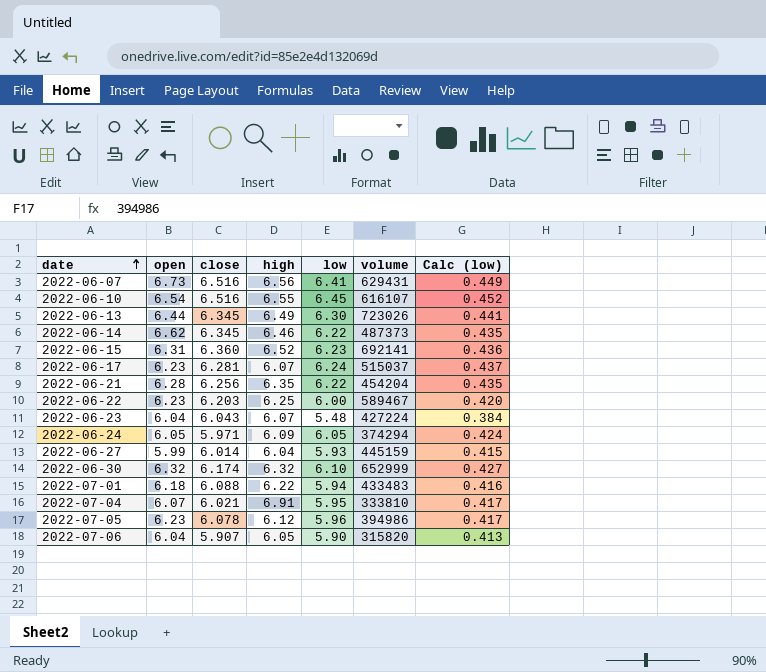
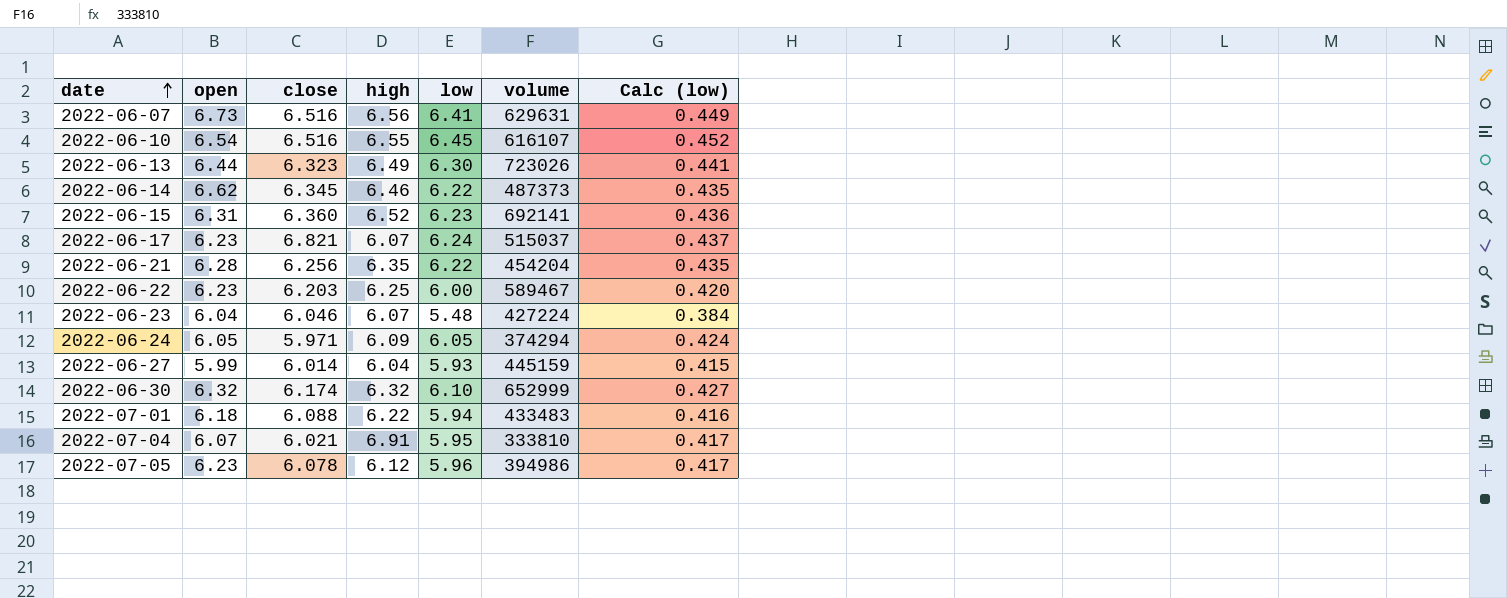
row 2022-07-06: 6.04 | 5.907 | 6.05 | 5.90 | 315820 | 0.413 -> none
2022-06-07 | volume: 629431 -> 629631
2022-06-13 | close: 6.345 -> 6.323
2022-06-17 | close: 6.281 -> 6.821
2022-06-23 | close: 6.043 -> 6.046

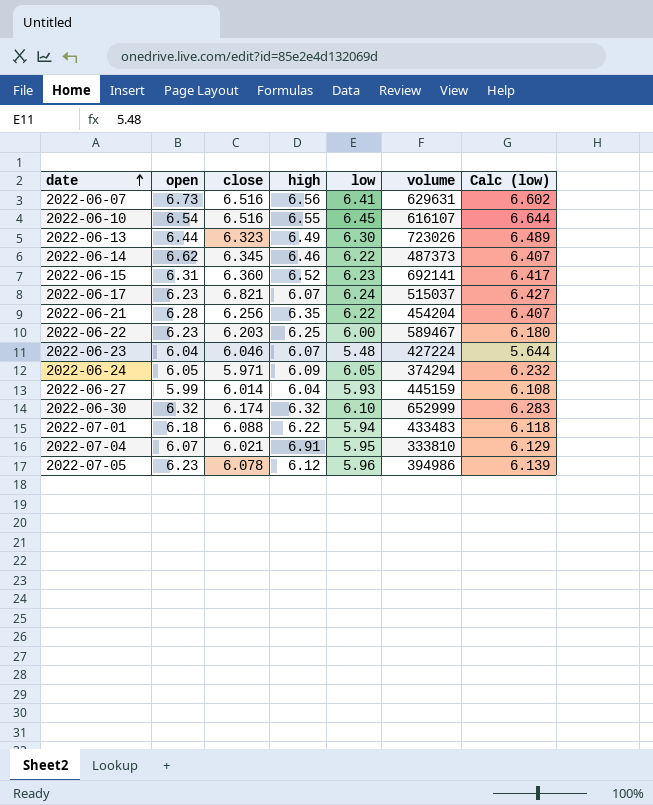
column Calc (low) | formula: [low] * 0.07 -> [low] * 1.03

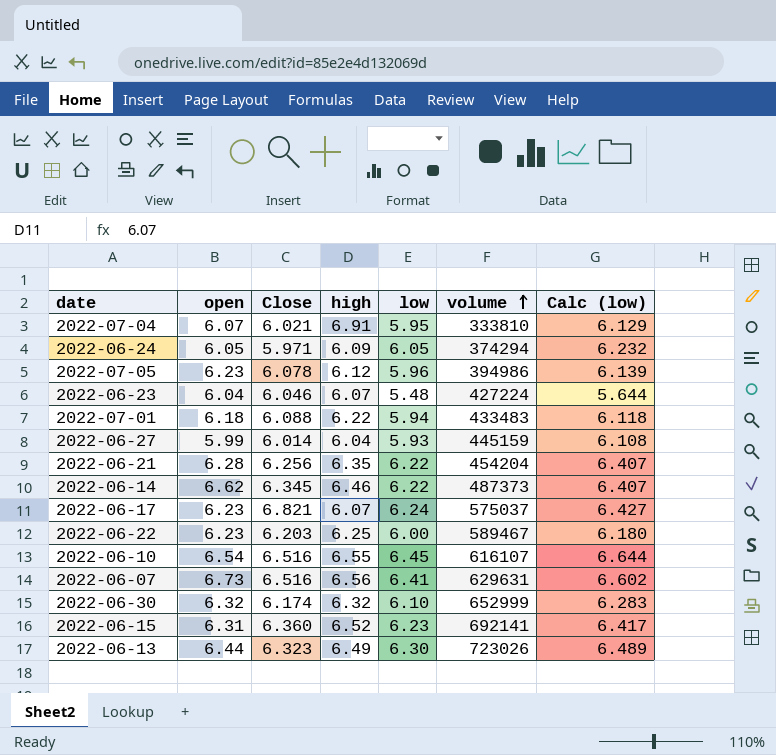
row order: date ascending -> volume ascending
column name: close -> Close
2022-06-17 | volume: 515037 -> 575037

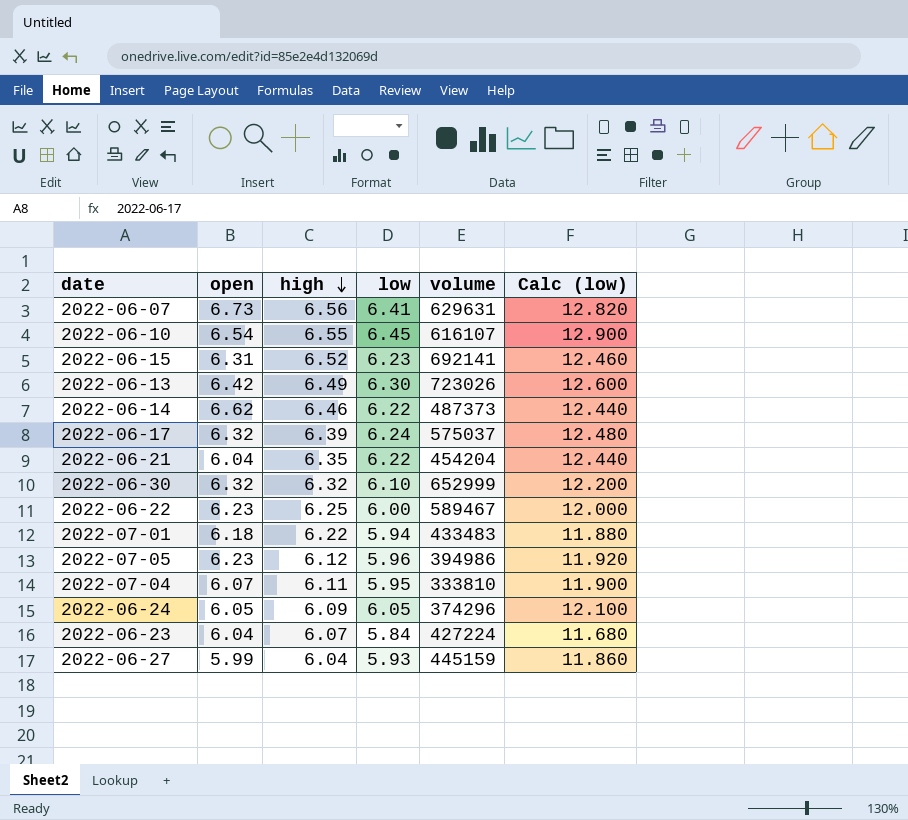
row order: volume ascending -> high descending
column Close | position: 3 -> none
column Calc (low) | formula: [low] * 1.03 -> [low] * 2
2022-06-13 | open: 6.44 -> 6.42
2022-06-17 | open: 6.23 -> 6.32
2022-06-17 | high: 6.07 -> 6.39
2022-06-21 | open: 6.28 -> 6.04
2022-07-04 | high: 6.91 -> 6.11
2022-06-24 | volume: 374294 -> 374296
2022-06-23 | low: 5.48 -> 5.84

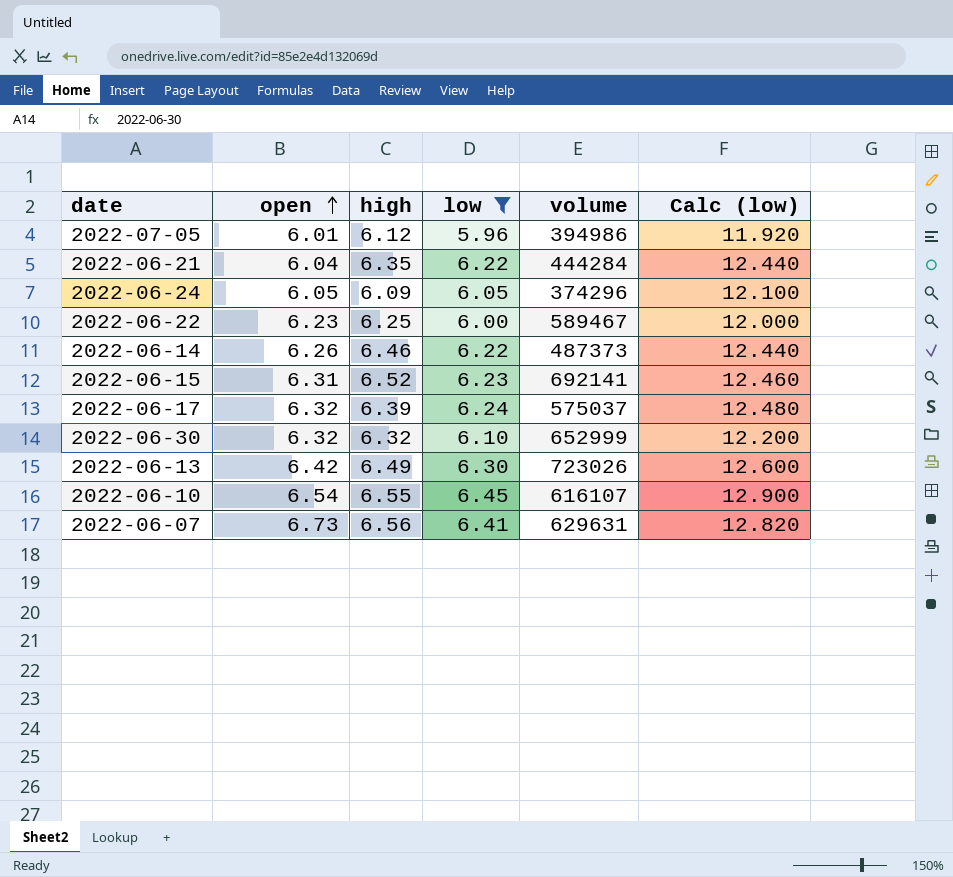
filter: none -> low >= 5.96
row order: high descending -> open ascending
2022-07-05 | open: 6.23 -> 6.01
2022-06-21 | volume: 454204 -> 444284
2022-06-14 | open: 6.62 -> 6.26

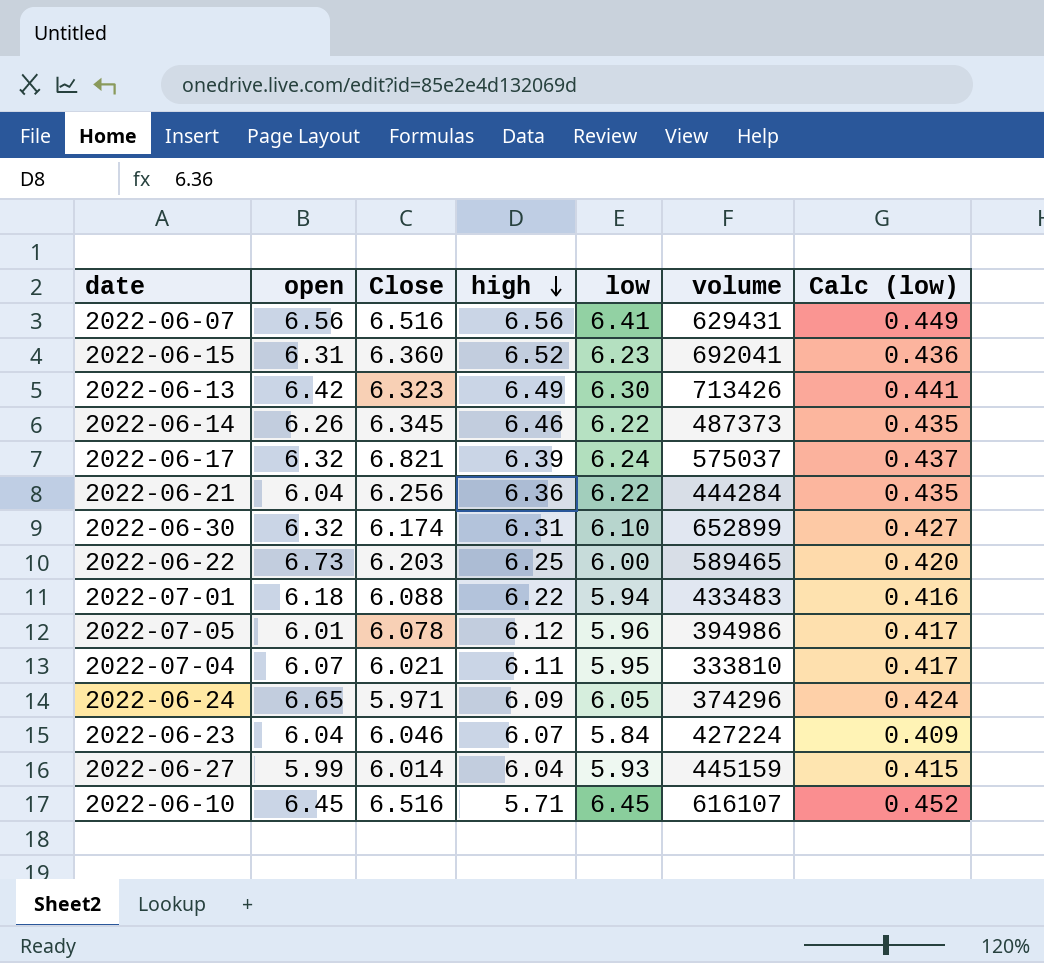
filter: low >= 5.96 -> none
row order: open ascending -> high descending
column Close | position: none -> 3
column Calc (low) | formula: [low] * 2 -> [low] * 0.07
2022-06-07 | open: 6.73 -> 6.56
2022-06-07 | volume: 629631 -> 629431
2022-06-15 | volume: 692141 -> 692041
2022-06-13 | volume: 723026 -> 713426
2022-06-21 | high: 6.35 -> 6.36
2022-06-30 | high: 6.32 -> 6.31
2022-06-30 | volume: 652999 -> 652899
2022-06-22 | open: 6.23 -> 6.73
2022-06-22 | volume: 589467 -> 589465
2022-06-24 | open: 6.05 -> 6.65
2022-06-10 | open: 6.54 -> 6.45
2022-06-10 | high: 6.55 -> 5.71

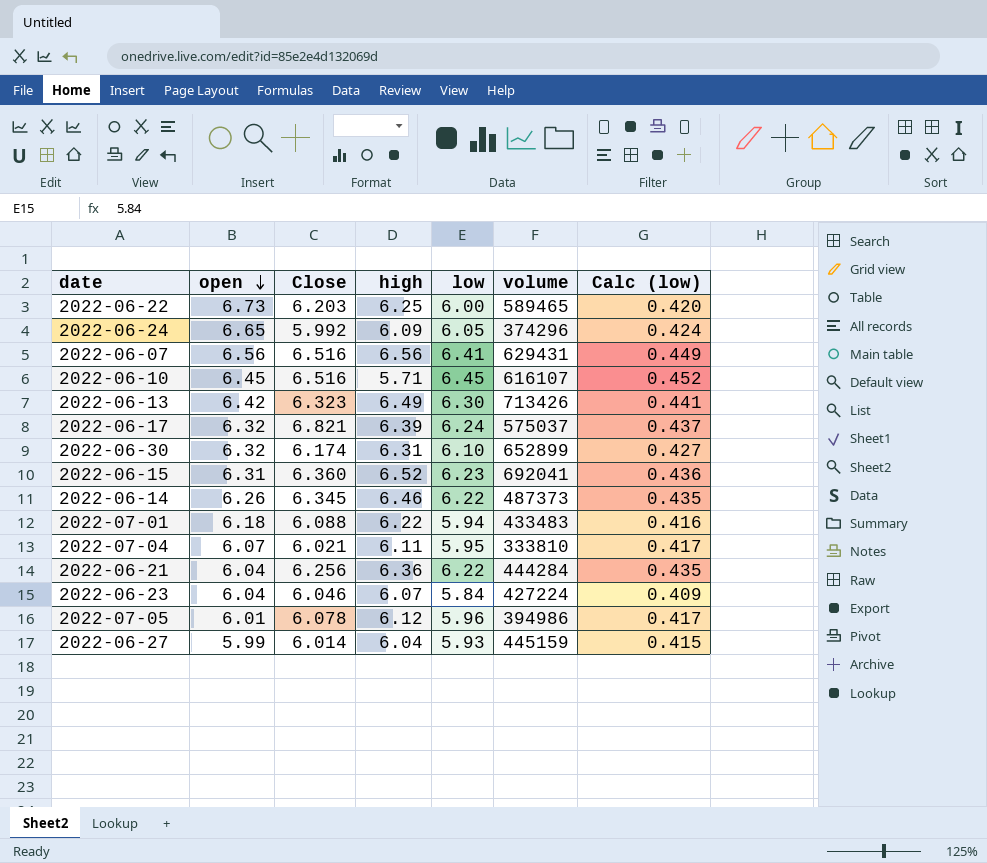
row order: high descending -> open descending
2022-06-24 | Close: 5.971 -> 5.992

